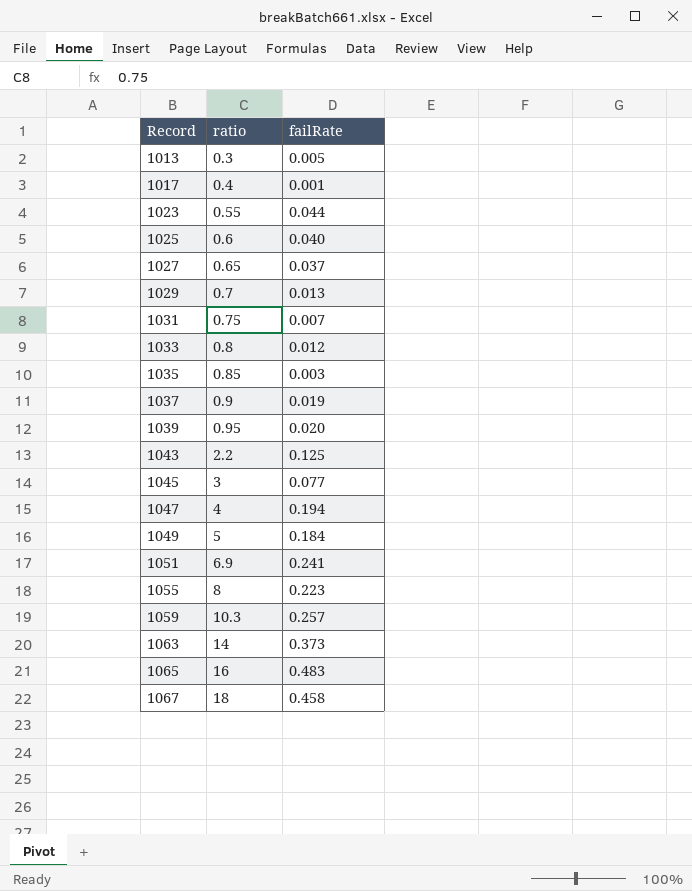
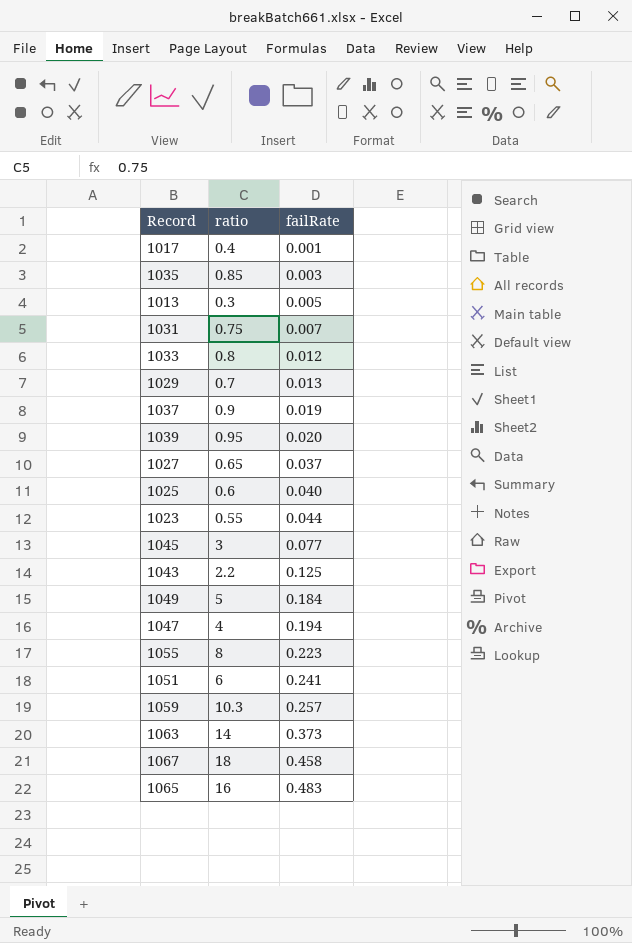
row order: Record ascending -> failRate ascending
1051 | ratio: 6.9 -> 6

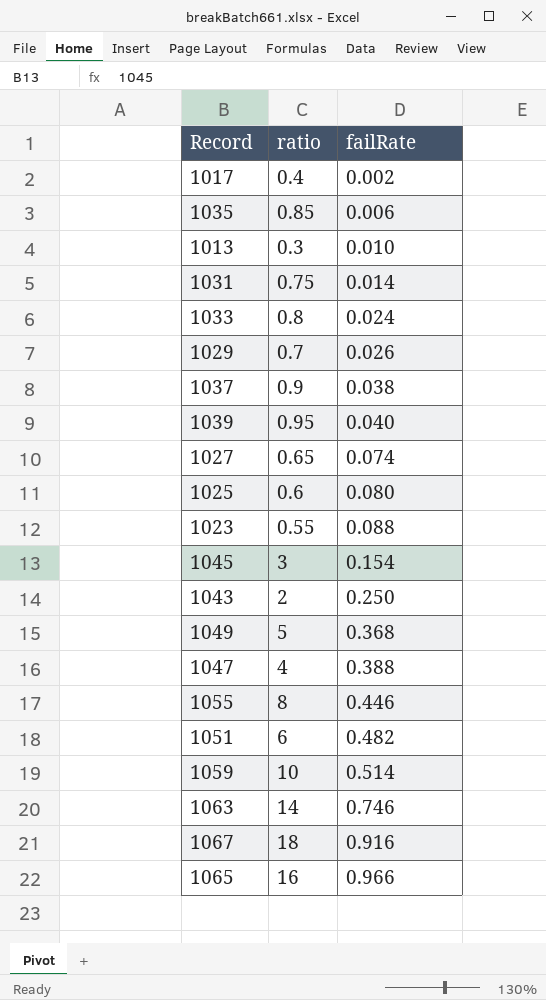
1017 | failRate: 0.001 -> 0.002
1035 | failRate: 0.003 -> 0.006
1013 | failRate: 0.005 -> 0.010
1031 | failRate: 0.007 -> 0.014
1033 | failRate: 0.012 -> 0.024
1029 | failRate: 0.013 -> 0.026
1037 | failRate: 0.019 -> 0.038
1039 | failRate: 0.020 -> 0.040
1027 | failRate: 0.037 -> 0.074
1025 | failRate: 0.040 -> 0.080
1023 | failRate: 0.044 -> 0.088
1045 | failRate: 0.077 -> 0.154
1043 | ratio: 2.2 -> 2
1043 | failRate: 0.125 -> 0.250
1049 | failRate: 0.184 -> 0.368
1047 | failRate: 0.194 -> 0.388
1055 | failRate: 0.223 -> 0.446
1051 | failRate: 0.241 -> 0.482
1059 | ratio: 10.3 -> 10
1059 | failRate: 0.257 -> 0.514
1063 | failRate: 0.373 -> 0.746
1067 | failRate: 0.458 -> 0.916
1065 | failRate: 0.483 -> 0.966

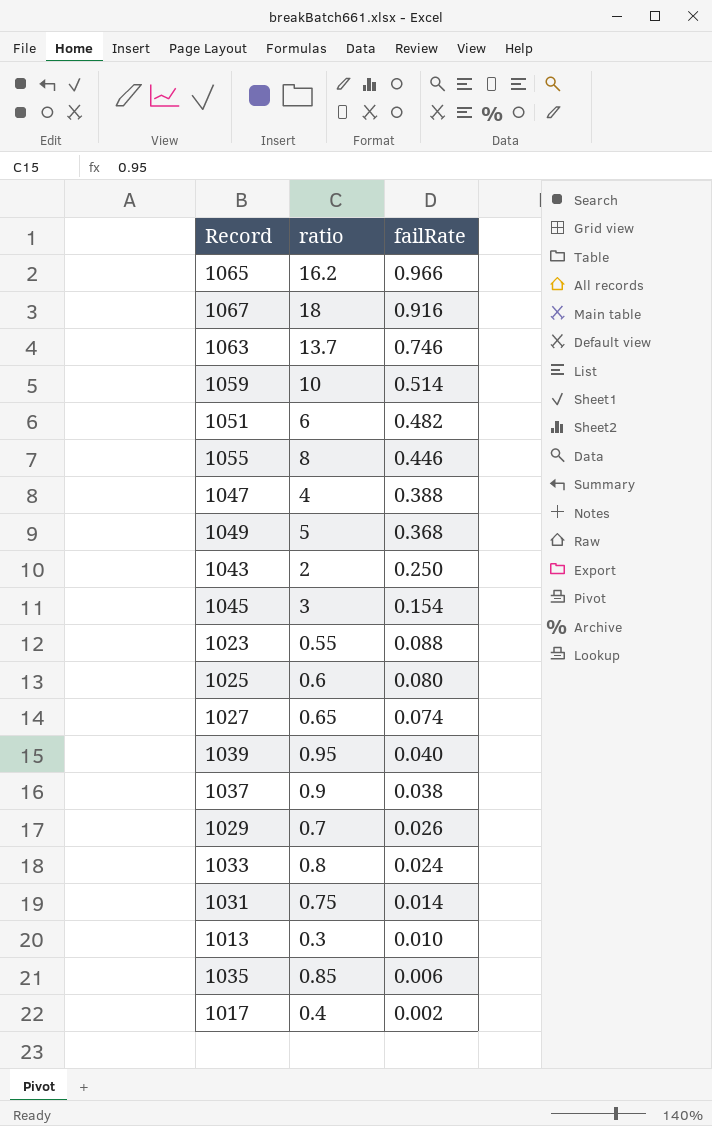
row order: failRate ascending -> failRate descending
1065 | ratio: 16 -> 16.2
1063 | ratio: 14 -> 13.7

